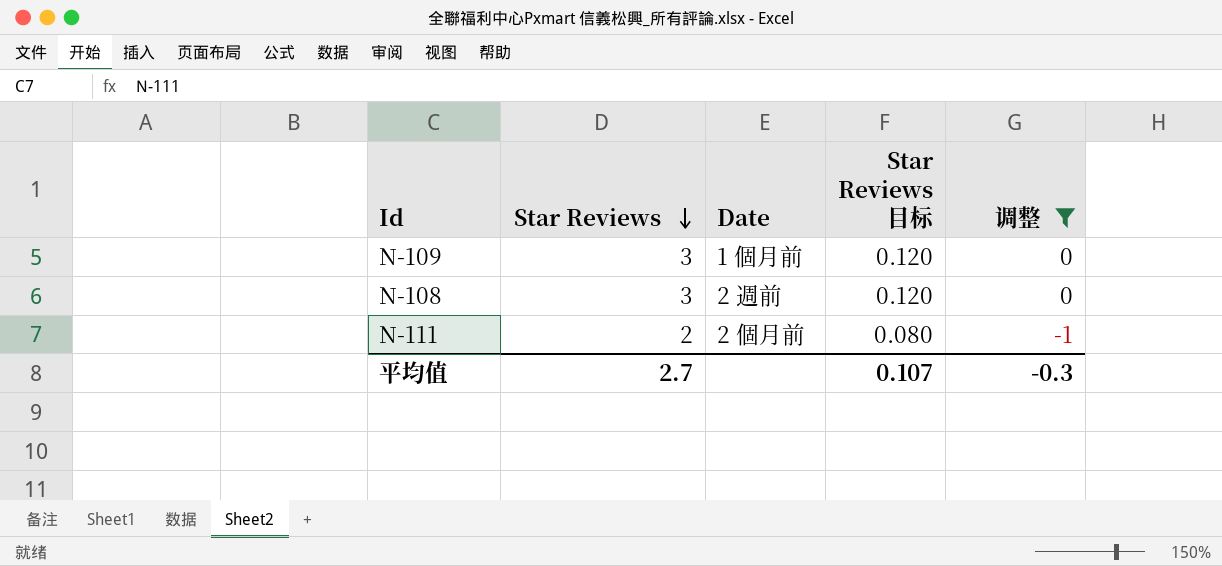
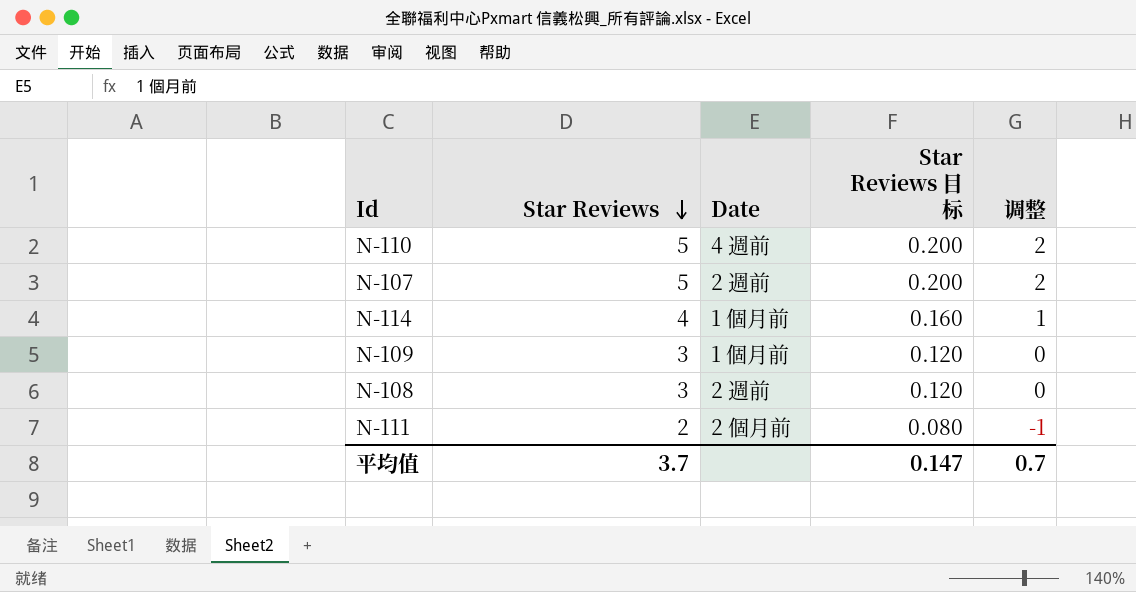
filter: 调整 <= 0 -> none
平均值 | Star Reviews: 2.7 -> 3.7
平均值 | Star Reviews 目标: 0.107 -> 0.147
平均值 | 调整: -0.3 -> 0.7

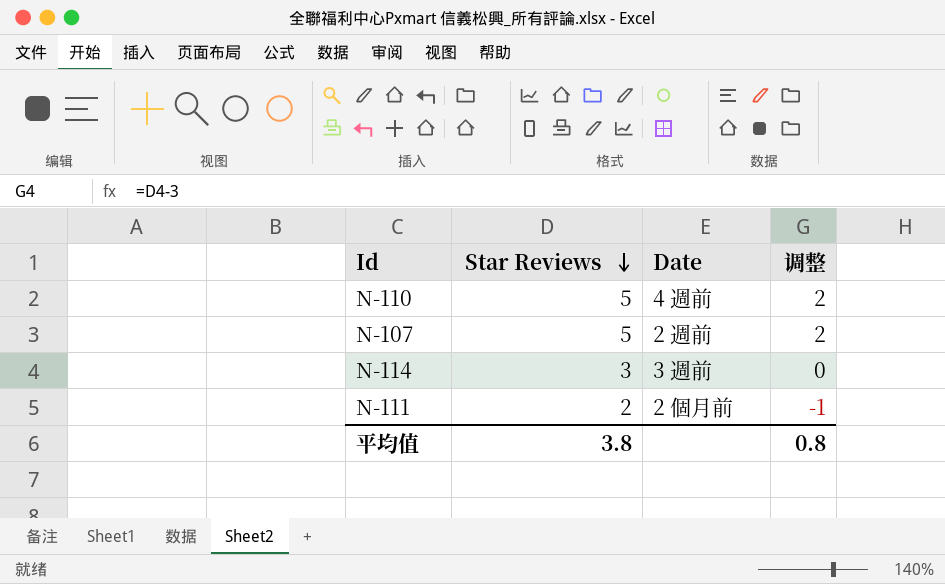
column Star Reviews 目标 | formula: [Star Reviews] * 0.04 -> none
row N-109: 3 | 1 個月前 | 0.120 | 0 -> none
row N-108: 3 | 2 週前 | 0.120 | 0 -> none
N-114 | Star Reviews: 4 -> 3
N-114 | Date: 1 個月前 -> 3 週前
N-114 | 调整: 1 -> 0
平均值 | Star Reviews: 3.7 -> 3.8
平均值 | 调整: 0.7 -> 0.8

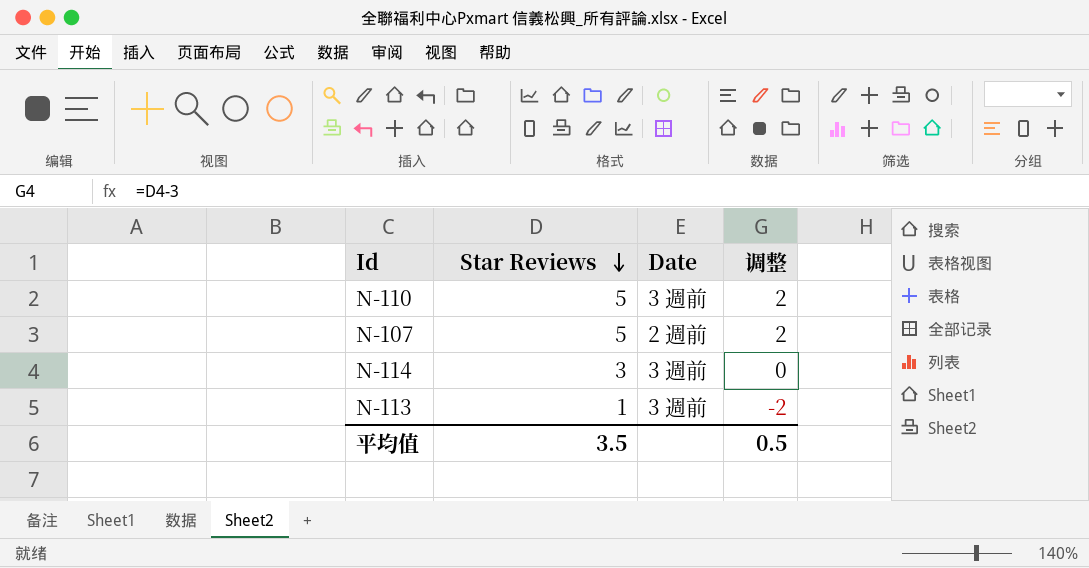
row N-111: 2 | 2 個月前 | -1 -> none
N-110 | Date: 4 週前 -> 3 週前
row N-113: none -> 1 | 3 週前 | -2
平均值 | Star Reviews: 3.8 -> 3.5
平均值 | 调整: 0.8 -> 0.5

